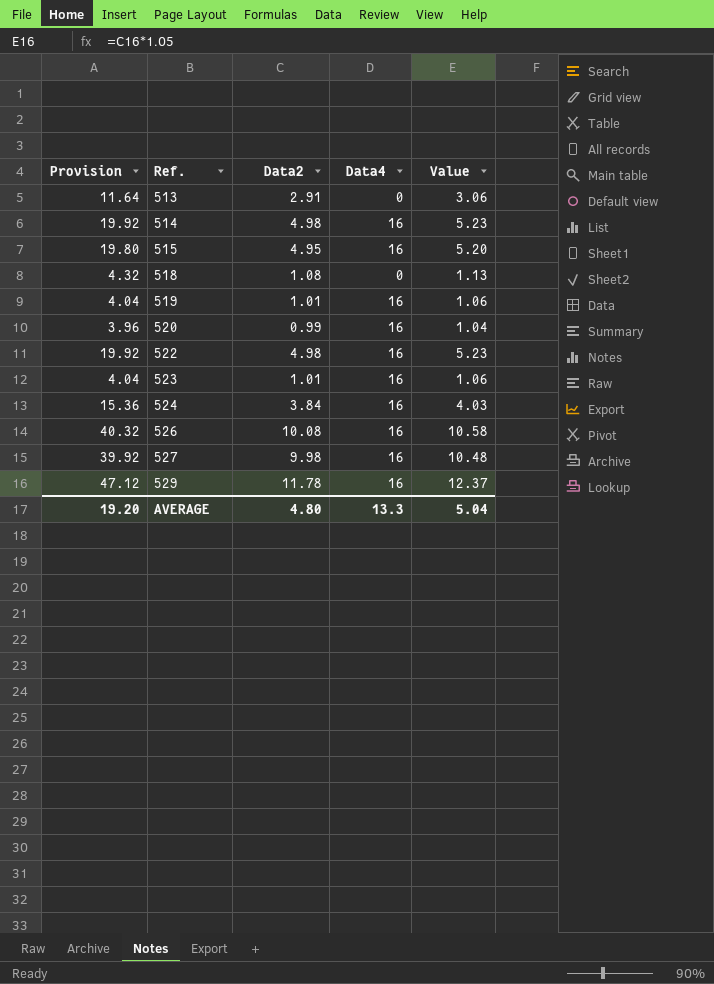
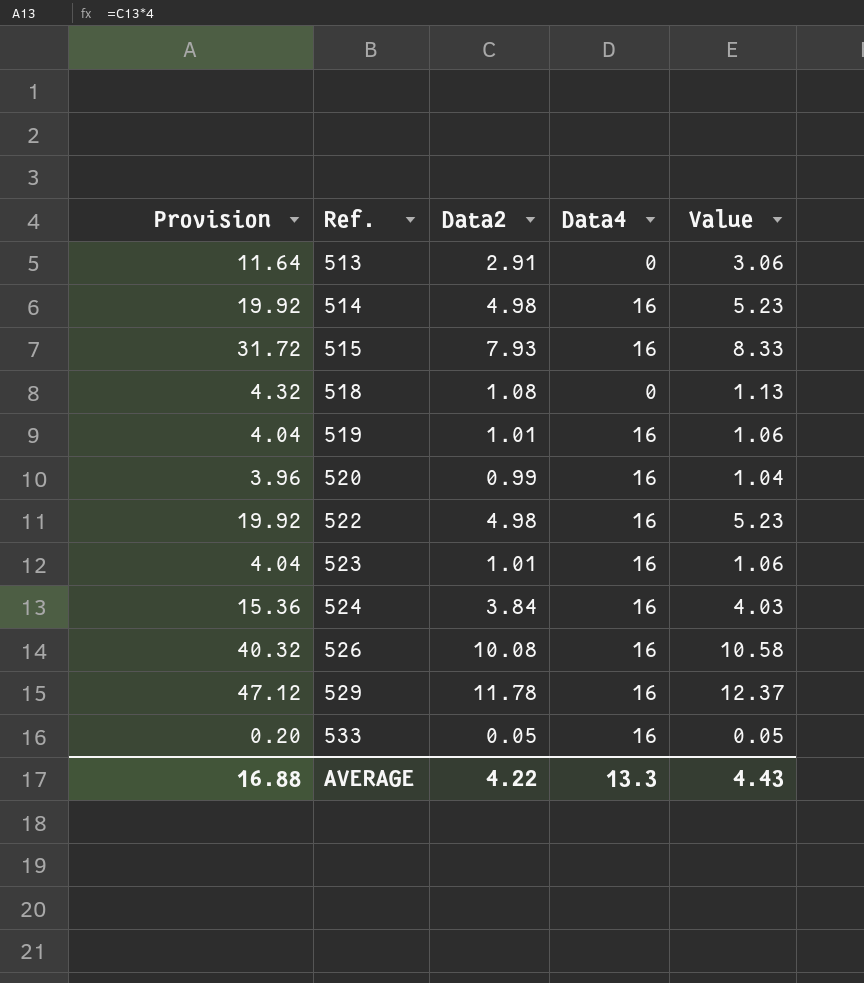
row 527: 39.92 | 9.98 | 16 | 10.48 -> none
515 | Provision: 19.80 -> 31.72
515 | Data2: 4.95 -> 7.93
515 | Value: 5.20 -> 8.33
row 533: none -> 0.20 | 0.05 | 16 | 0.05
AVERAGE | Provision: 19.20 -> 16.88
AVERAGE | Data2: 4.80 -> 4.22
AVERAGE | Value: 5.04 -> 4.43

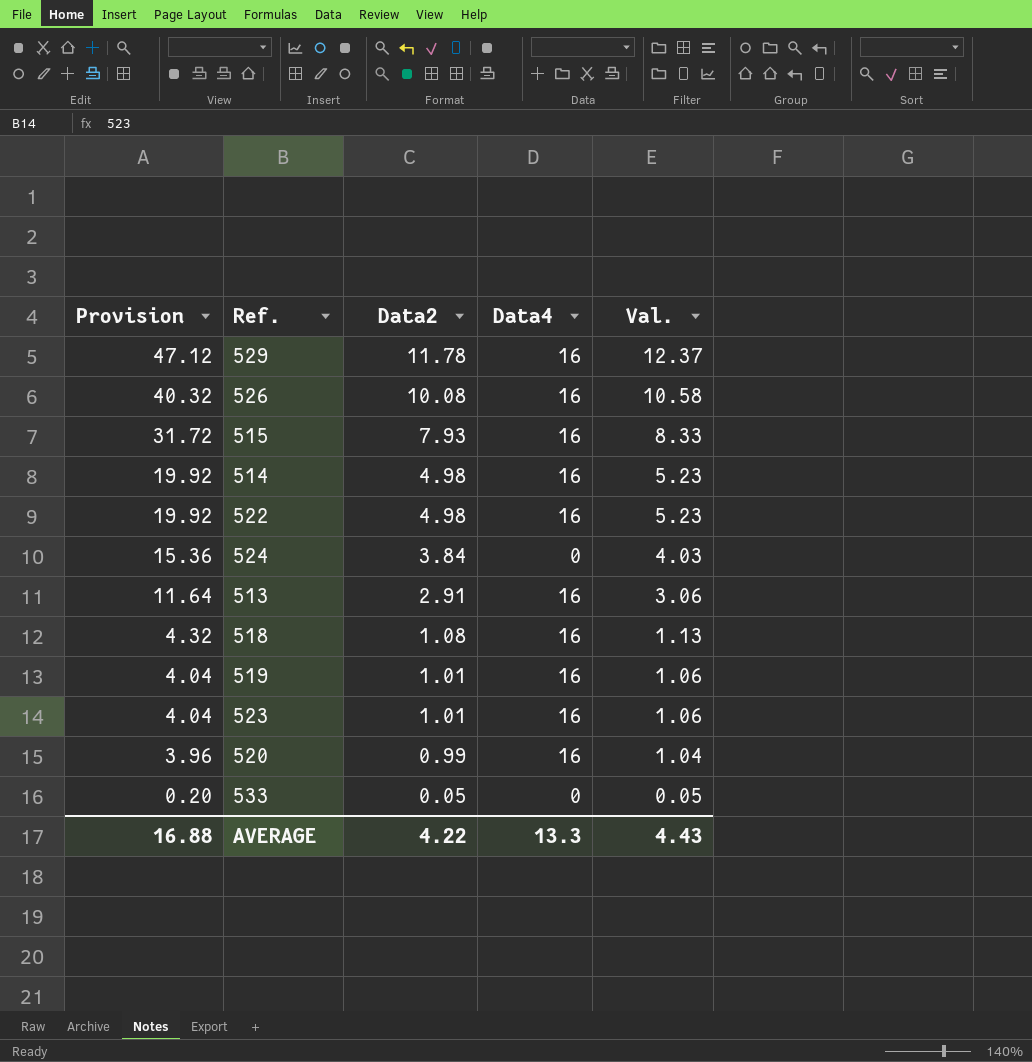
row order: Ref. ascending -> Provision descending
column name: Value -> Val.
524 | Data4: 16 -> 0
513 | Data4: 0 -> 16
518 | Data4: 0 -> 16
533 | Data4: 16 -> 0

